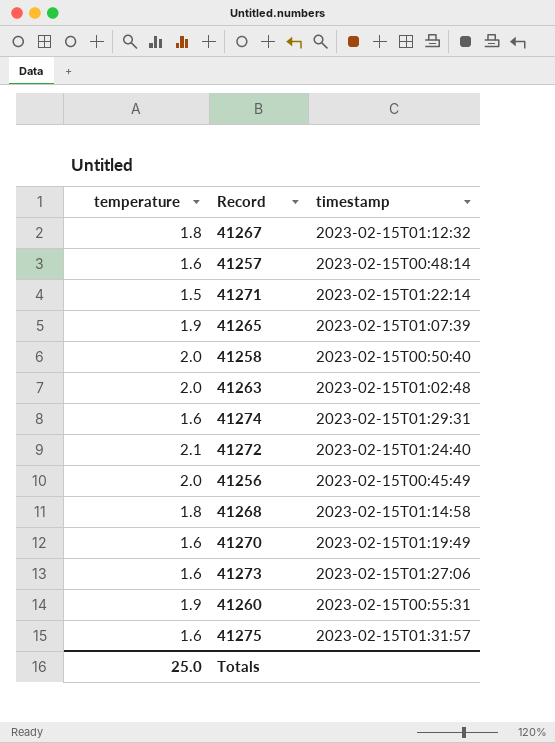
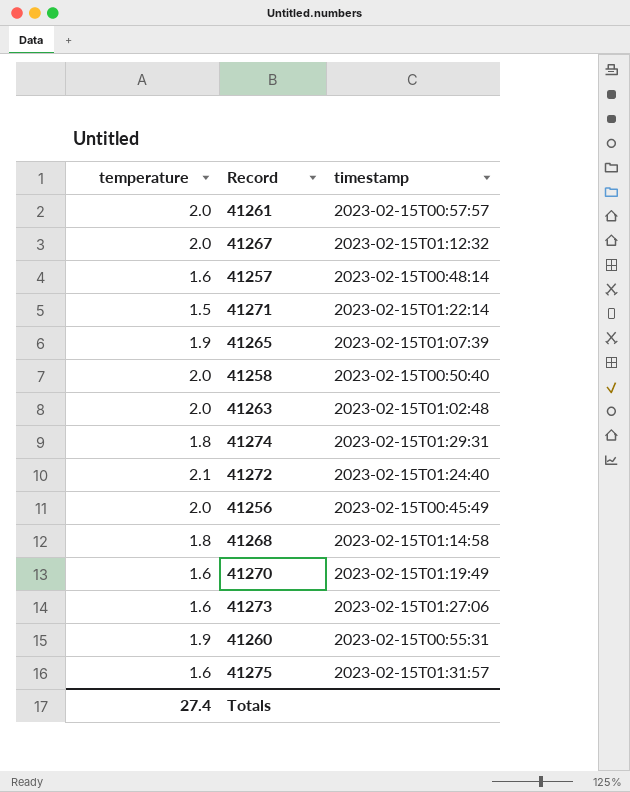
row 41261: none -> 2.0 | 2023-02-15T00:57:57
41267 | temperature: 1.8 -> 2.0
41274 | temperature: 1.6 -> 1.8
Totals | temperature: 25.0 -> 27.4

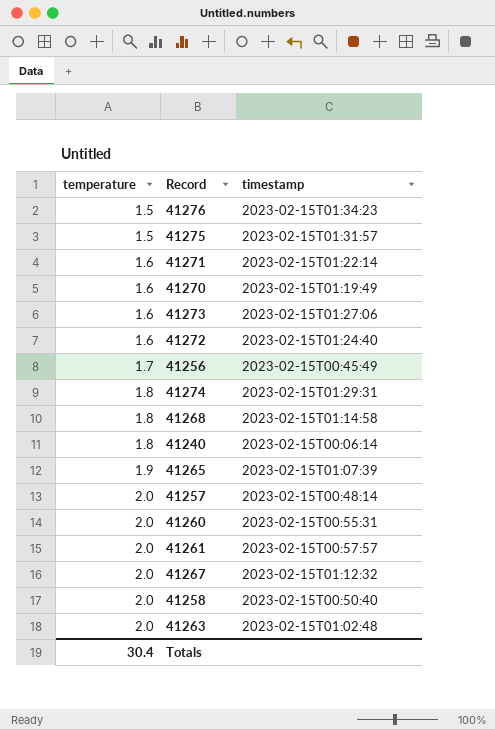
row order: none -> temperature ascending
row 41276: none -> 1.5 | 2023-02-15T01:34:23
41275 | temperature: 1.6 -> 1.5
41271 | temperature: 1.5 -> 1.6
41272 | temperature: 2.1 -> 1.6
41256 | temperature: 2.0 -> 1.7
row 41240: none -> 1.8 | 2023-02-15T00:06:14
41257 | temperature: 1.6 -> 2.0
41260 | temperature: 1.9 -> 2.0
Totals | temperature: 27.4 -> 30.4

